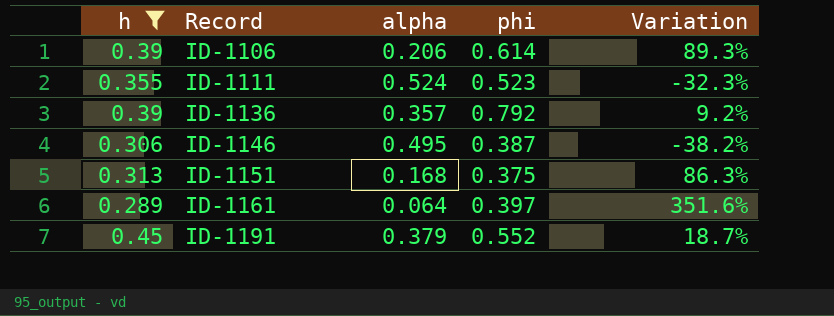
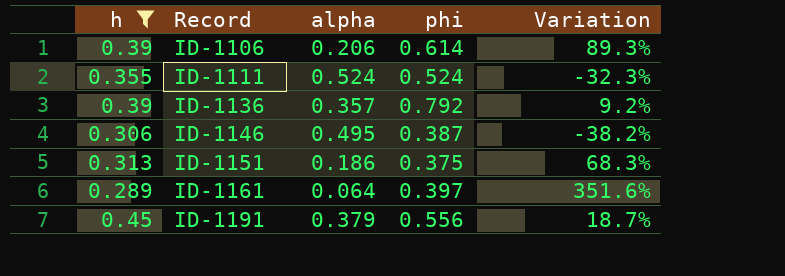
ID-1111 | phi: 0.523 -> 0.524
ID-1151 | alpha: 0.168 -> 0.186
ID-1151 | Variation: 86.3% -> 68.3%
ID-1191 | phi: 0.552 -> 0.556

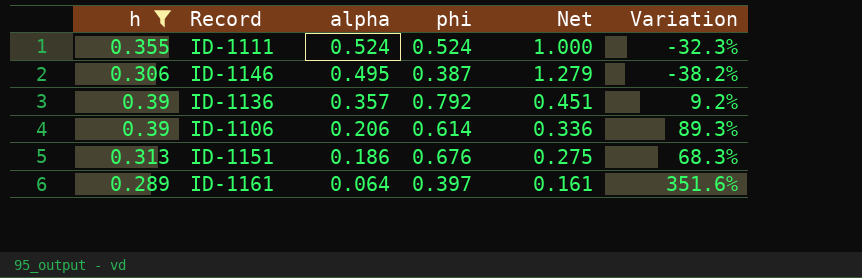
row order: Record ascending -> alpha descending
column Net | formula: none -> [alpha] / [phi]
row ID-1191: 0.45 | 0.379 | 0.556 | 18.7% -> none
ID-1151 | phi: 0.375 -> 0.676

